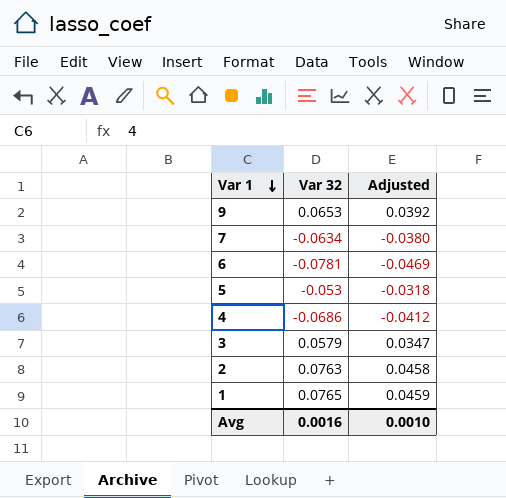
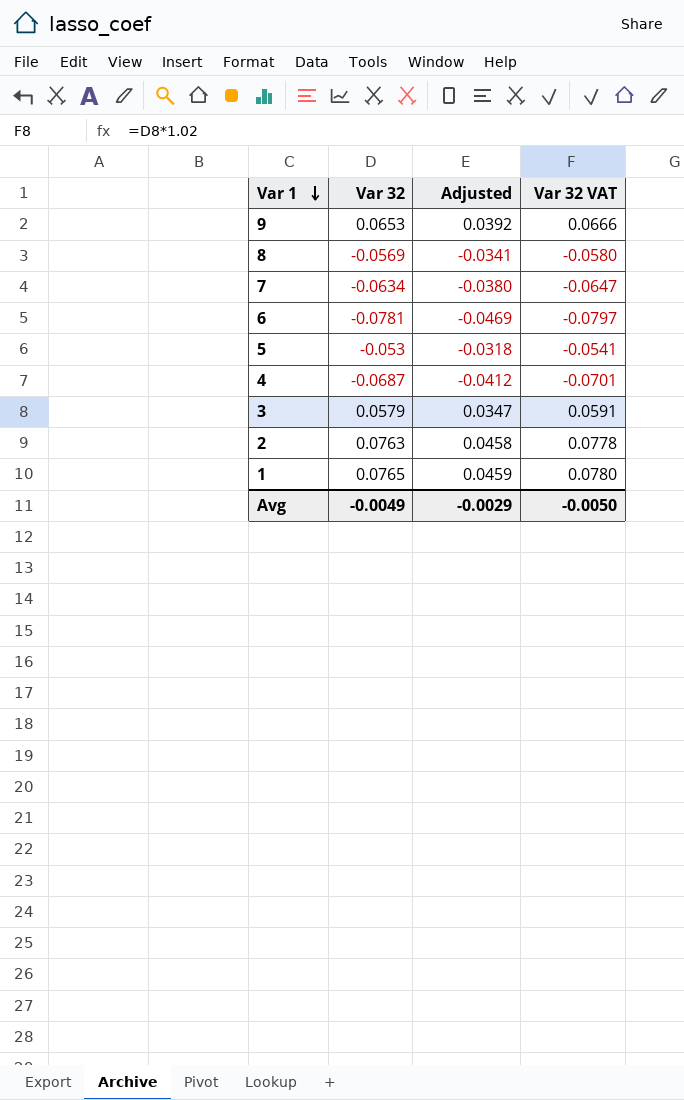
column Var 32 VAT | formula: none -> [Var 32] * 1.02
row 8: none -> -0.0569 | -0.0341 | -0.0580
4 | Var 32: -0.0686 -> -0.0687
Avg | Var 32: 0.0016 -> -0.0049
Avg | Adjusted: 0.0010 -> -0.0029

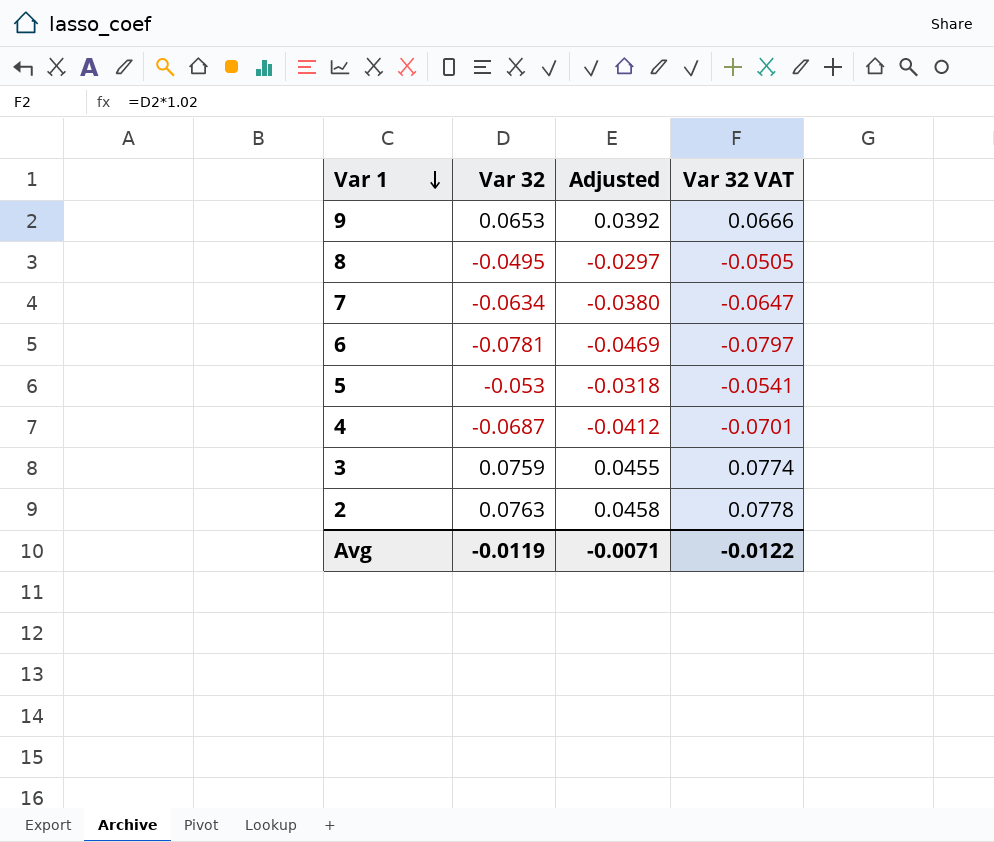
row 1: 0.0765 | 0.0459 | 0.0780 -> none
8 | Var 32: -0.0569 -> -0.0495
8 | Adjusted: -0.0341 -> -0.0297
8 | Var 32 VAT: -0.0580 -> -0.0505
3 | Var 32: 0.0579 -> 0.0759
3 | Adjusted: 0.0347 -> 0.0455
3 | Var 32 VAT: 0.0591 -> 0.0774
Avg | Var 32: -0.0049 -> -0.0119
Avg | Adjusted: -0.0029 -> -0.0071
Avg | Var 32 VAT: -0.0050 -> -0.0122

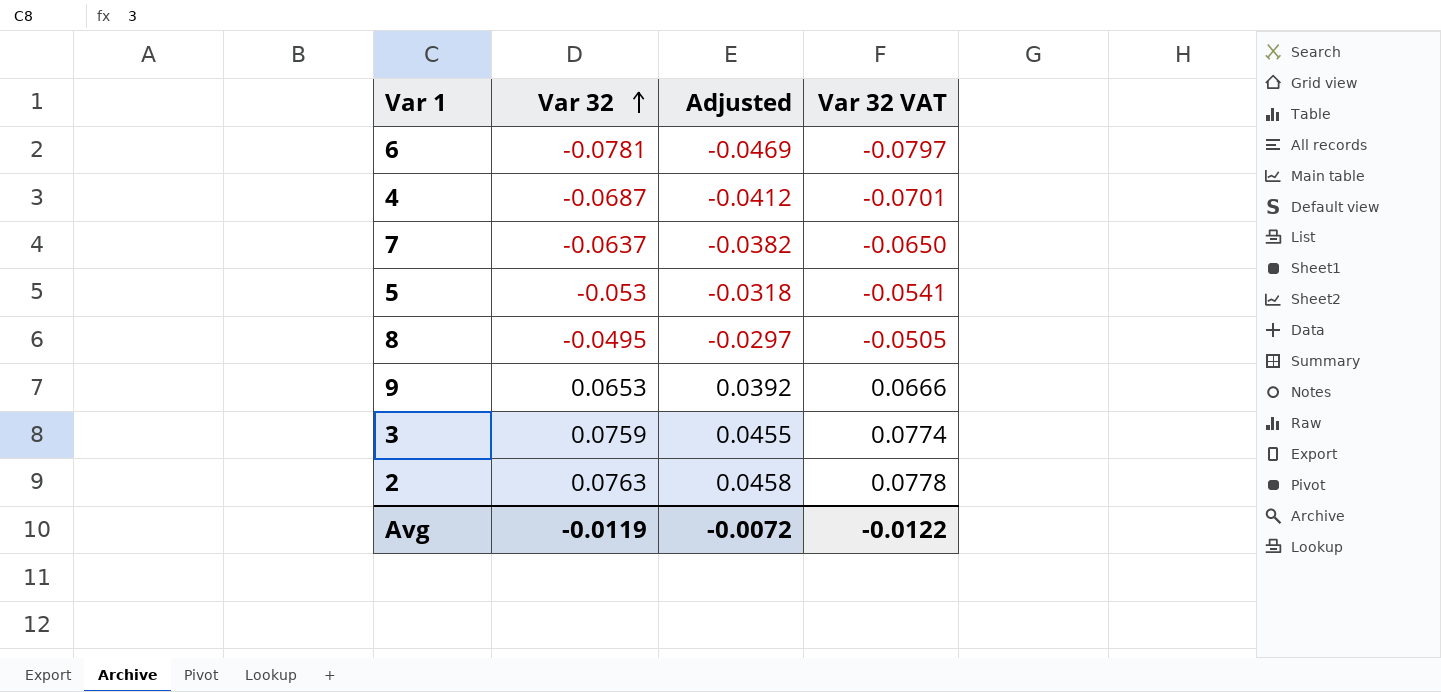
row order: Var 1 descending -> Var 32 ascending
7 | Var 32: -0.0634 -> -0.0637
7 | Adjusted: -0.0380 -> -0.0382
7 | Var 32 VAT: -0.0647 -> -0.0650
Avg | Adjusted: -0.0071 -> -0.0072

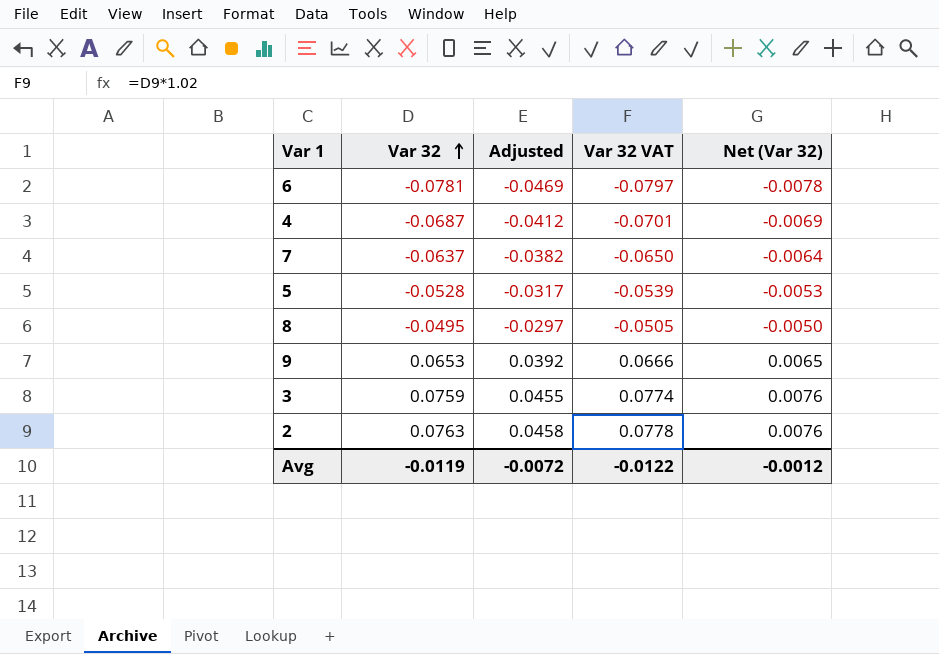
column Net (Var 32) | formula: none -> [Var 32] * 0.1
5 | Var 32: -0.053 -> -0.0528
5 | Adjusted: -0.0318 -> -0.0317
5 | Var 32 VAT: -0.0541 -> -0.0539

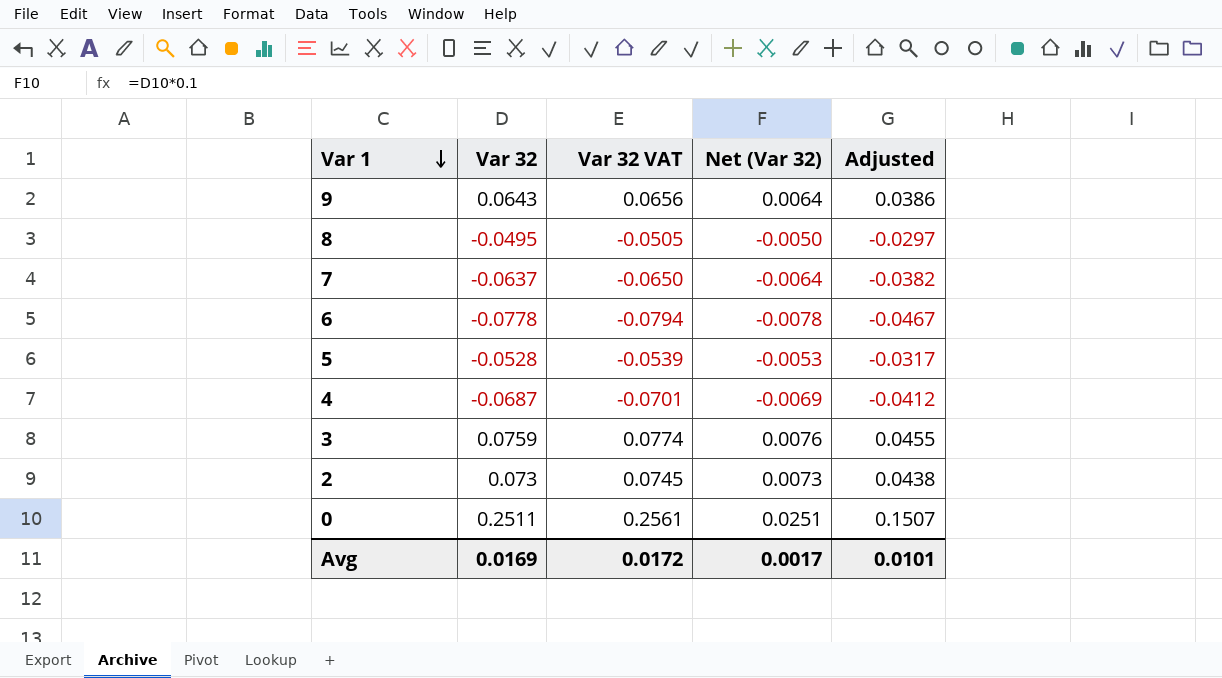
row order: Var 32 ascending -> Var 1 descending
column Adjusted | position: 3 -> 5
9 | Var 32: 0.0653 -> 0.0643
9 | Var 32 VAT: 0.0666 -> 0.0656
9 | Net (Var 32): 0.0065 -> 0.0064
9 | Adjusted: 0.0392 -> 0.0386
6 | Var 32: -0.0781 -> -0.0778
6 | Var 32 VAT: -0.0797 -> -0.0794
6 | Adjusted: -0.0469 -> -0.0467
2 | Var 32: 0.0763 -> 0.073
2 | Var 32 VAT: 0.0778 -> 0.0745
2 | Net (Var 32): 0.0076 -> 0.0073
2 | Adjusted: 0.0458 -> 0.0438
row 0: none -> 0.2511 | 0.2561 | 0.0251 | 0.1507
Avg | Var 32: -0.0119 -> 0.0169
Avg | Var 32 VAT: -0.0122 -> 0.0172
Avg | Net (Var 32): -0.0012 -> 0.0017
Avg | Adjusted: -0.0072 -> 0.0101

